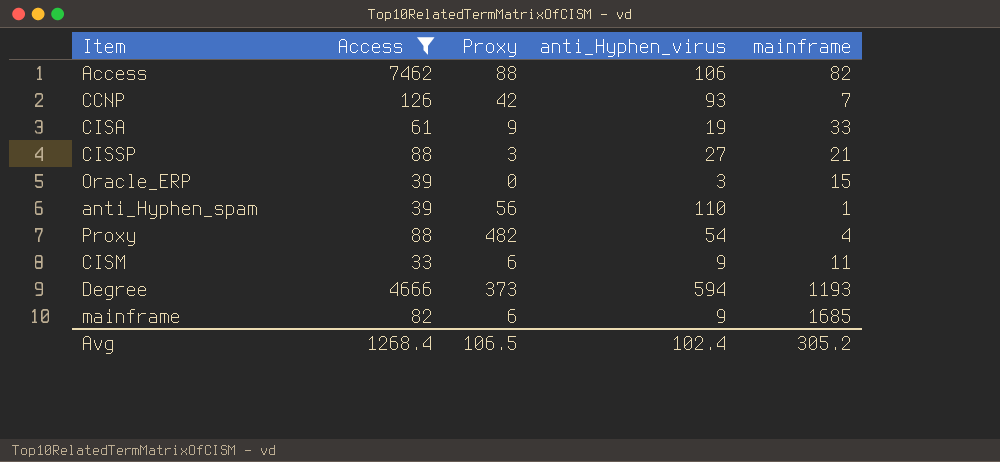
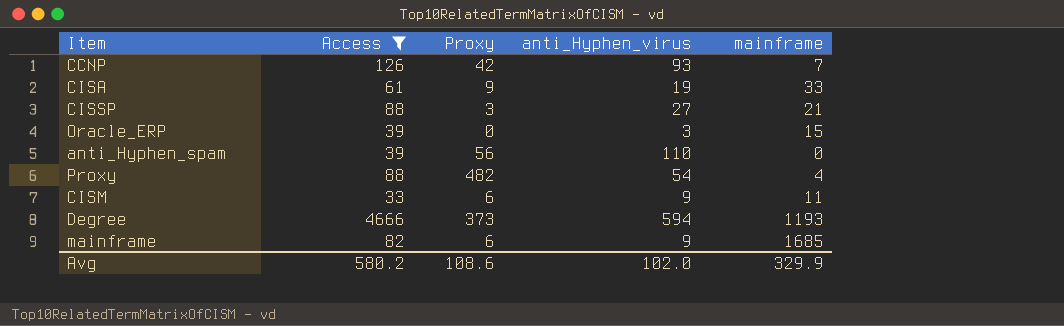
row Access: 7462 | 88 | 106 | 82 -> none
anti_Hyphen_spam | mainframe: 1 -> 0
Avg | Access: 1268.4 -> 580.2
Avg | Proxy: 106.5 -> 108.6
Avg | anti_Hyphen_virus: 102.4 -> 102.0
Avg | mainframe: 305.2 -> 329.9

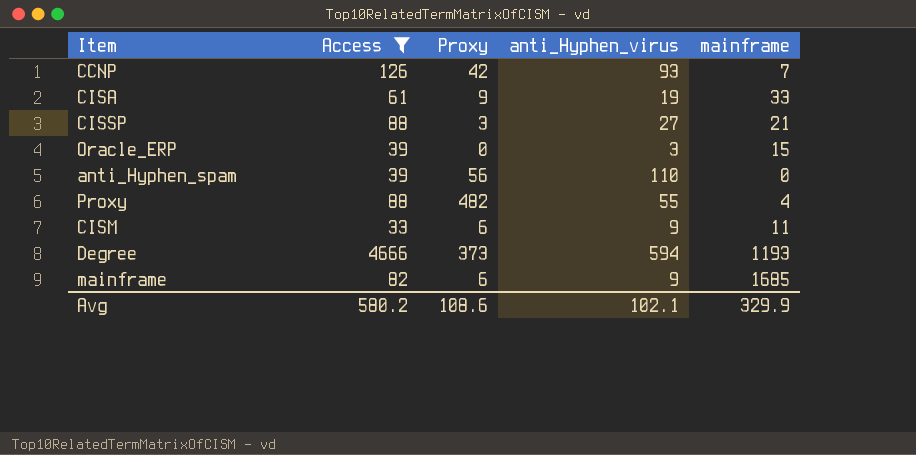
Proxy | anti_Hyphen_virus: 54 -> 55
Avg | anti_Hyphen_virus: 102.0 -> 102.1

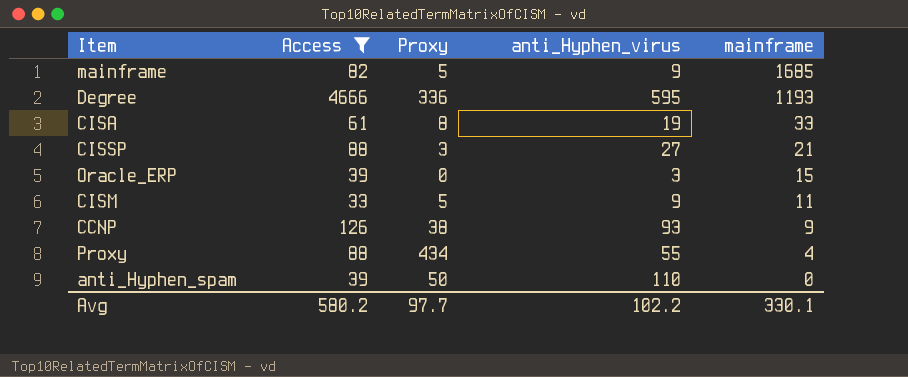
row order: none -> mainframe descending
mainframe | Proxy: 6 -> 5
Degree | Proxy: 373 -> 336
Degree | anti_Hyphen_virus: 594 -> 595
CISA | Proxy: 9 -> 8
CISM | Proxy: 6 -> 5
CCNP | Proxy: 42 -> 38
CCNP | mainframe: 7 -> 9
Proxy | Proxy: 482 -> 434
anti_Hyphen_spam | Proxy: 56 -> 50
Avg | Proxy: 108.6 -> 97.7
Avg | anti_Hyphen_virus: 102.1 -> 102.2
Avg | mainframe: 329.9 -> 330.1

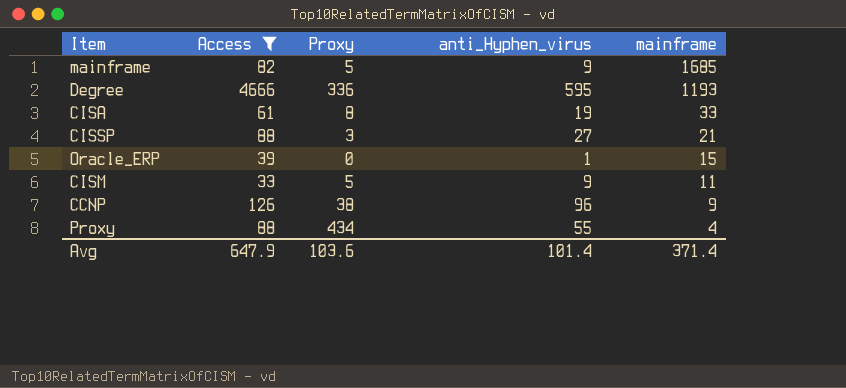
row anti_Hyphen_spam: 39 | 50 | 110 | 0 -> none
Oracle_ERP | anti_Hyphen_virus: 3 -> 1
CCNP | anti_Hyphen_virus: 93 -> 96
Avg | Access: 580.2 -> 647.9
Avg | Proxy: 97.7 -> 103.6
Avg | anti_Hyphen_virus: 102.2 -> 101.4
Avg | mainframe: 330.1 -> 371.4

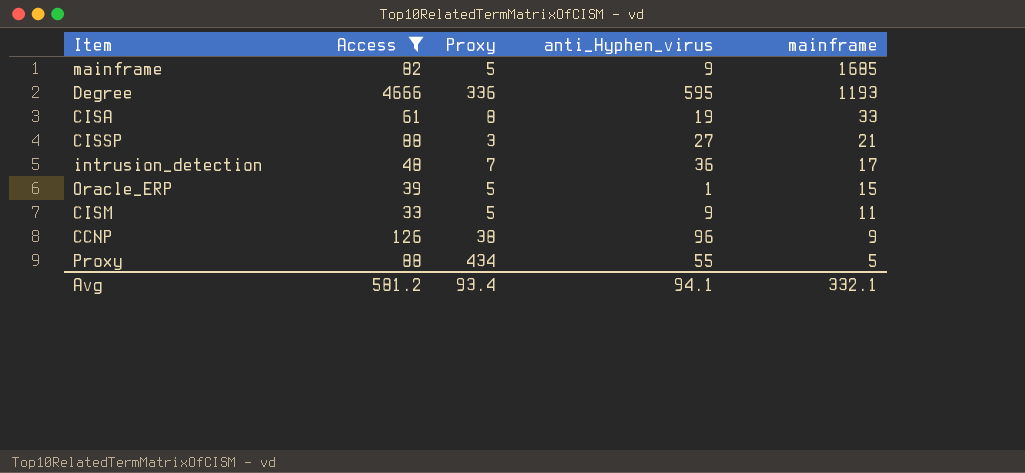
row intrusion_detection: none -> 48 | 7 | 36 | 17
Oracle_ERP | Proxy: 0 -> 5
Proxy | mainframe: 4 -> 5
Avg | Access: 647.9 -> 581.2
Avg | Proxy: 103.6 -> 93.4
Avg | anti_Hyphen_virus: 101.4 -> 94.1
Avg | mainframe: 371.4 -> 332.1

